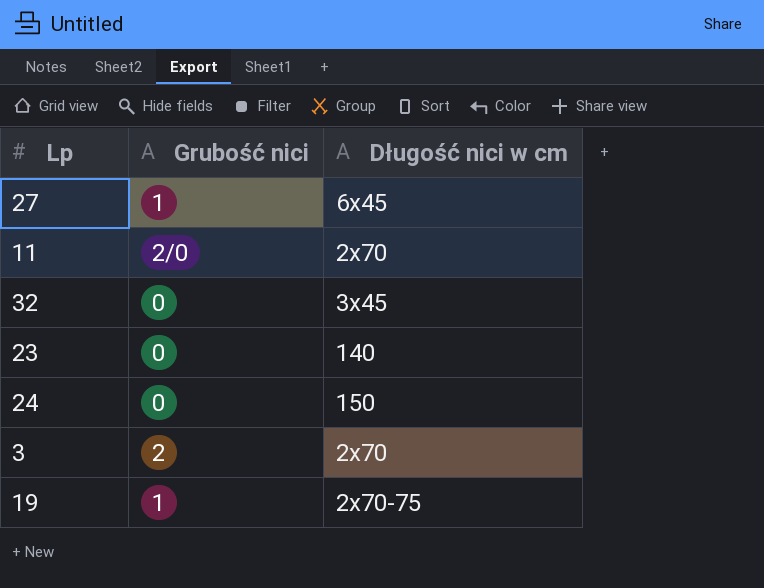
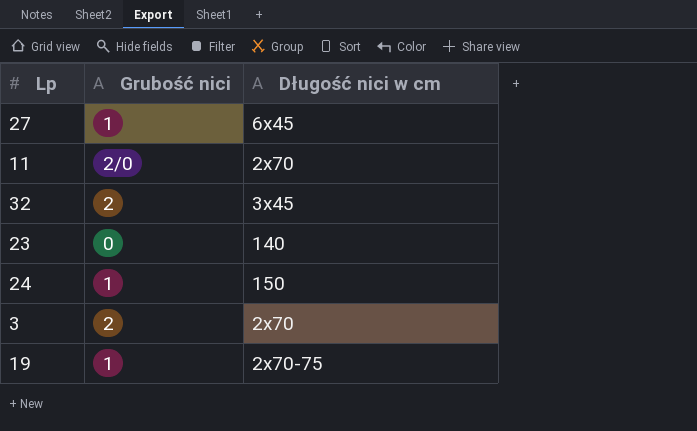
32 | Grubość nici: 0 -> 2
24 | Grubość nici: 0 -> 1

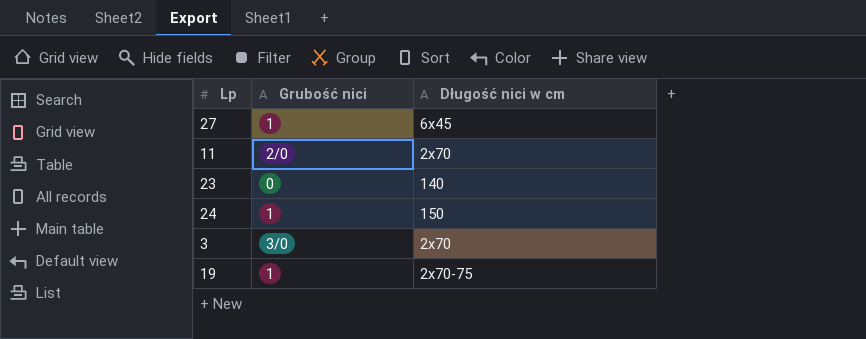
row 32: 2 | 3x45 -> none
3 | Grubość nici: 2 -> 3/0

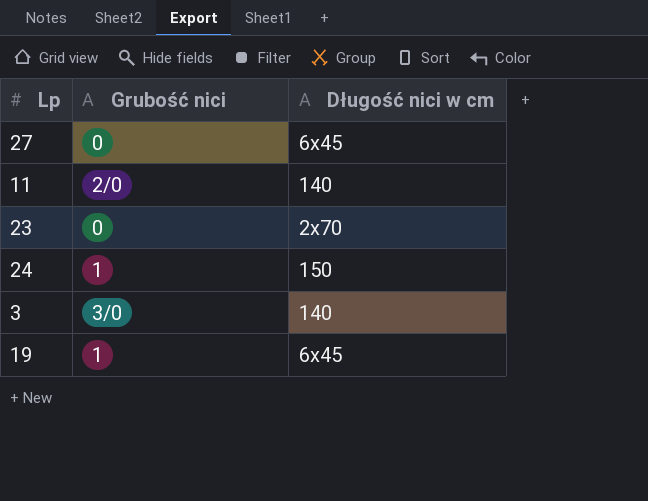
27 | Grubość nici: 1 -> 0
11 | Długość nici w cm: 2x70 -> 140
23 | Długość nici w cm: 140 -> 2x70
3 | Długość nici w cm: 2x70 -> 140
19 | Długość nici w cm: 2x70-75 -> 6x45

